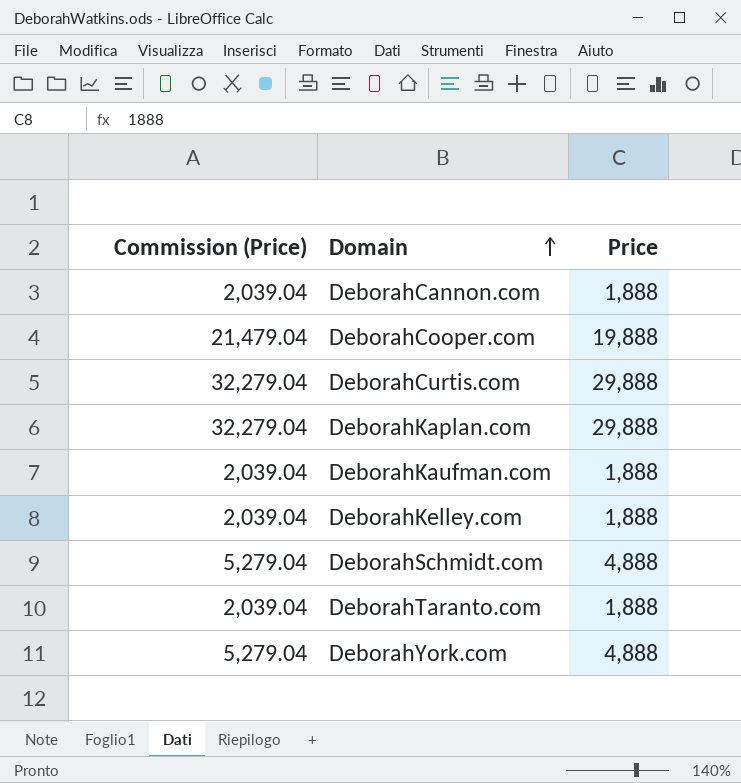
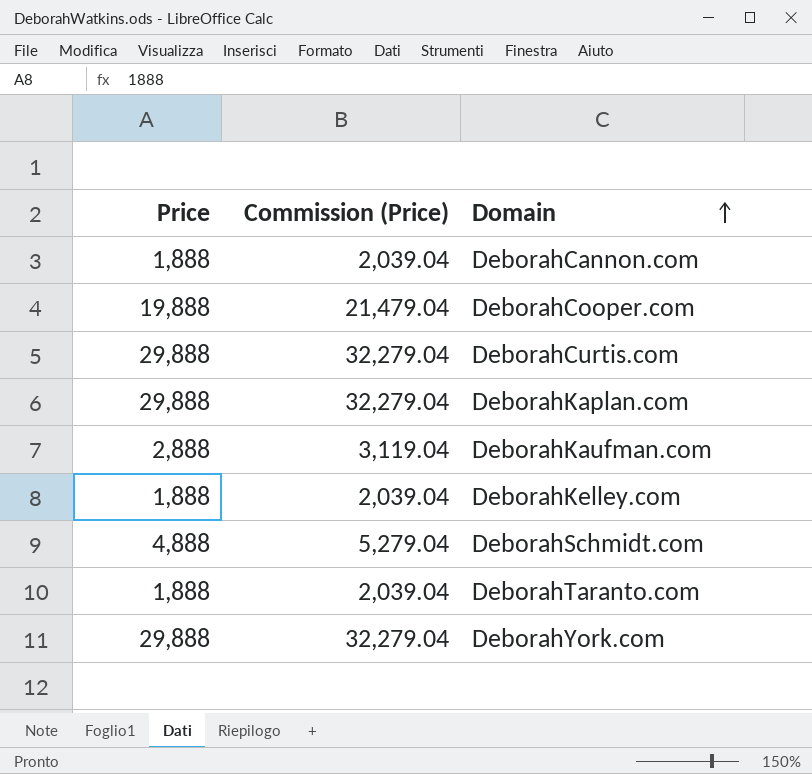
column Price | position: 3 -> 1
DeborahKaufman.com | Price: 1,888 -> 2,888
DeborahKaufman.com | Commission (Price): 2,039.04 -> 3,119.04
DeborahYork.com | Price: 4,888 -> 29,888
DeborahYork.com | Commission (Price): 5,279.04 -> 32,279.04

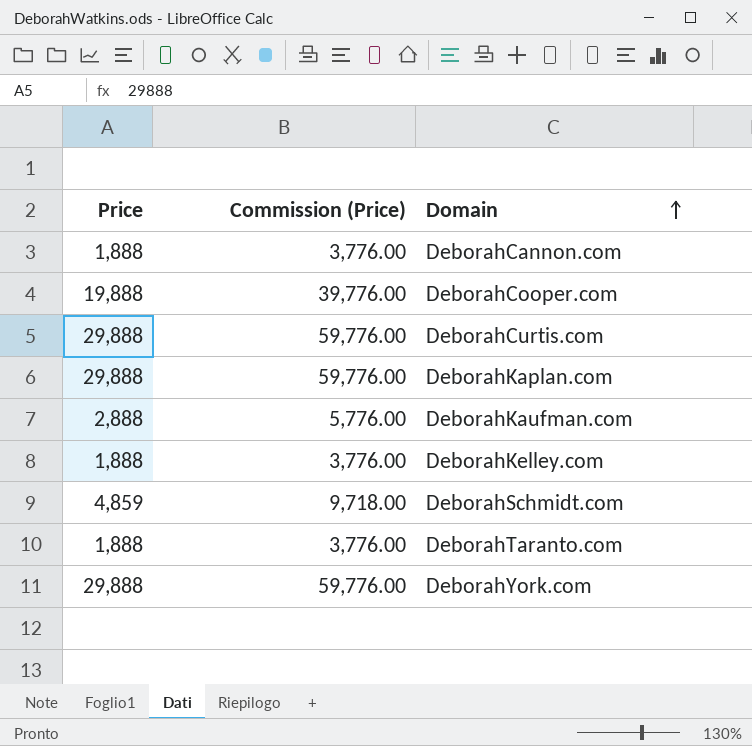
column Commission (Price) | formula: [Price] * 1.08 -> [Price] * 2
DeborahSchmidt.com | Price: 4,888 -> 4,859

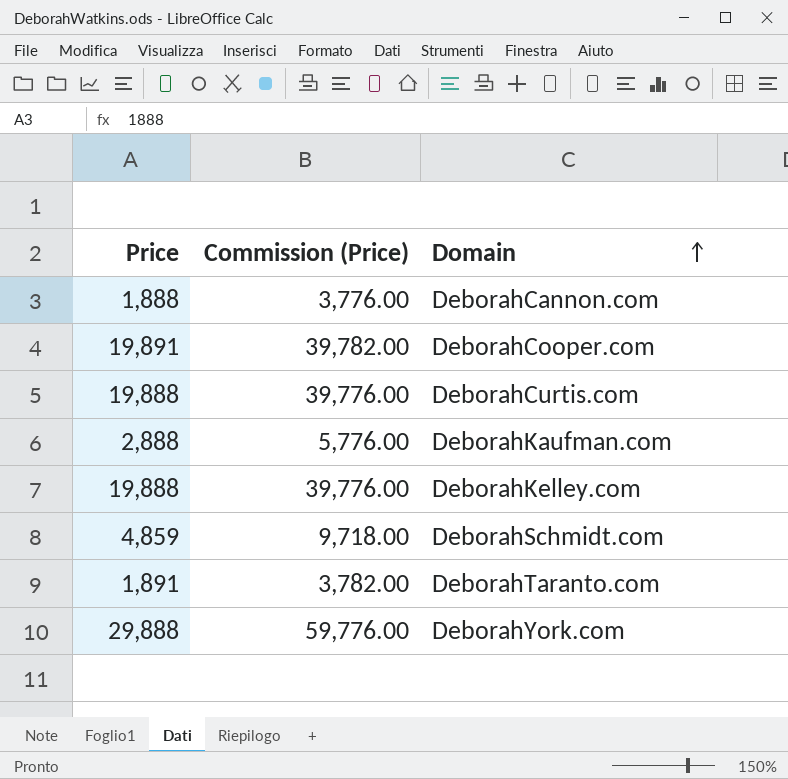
row DeborahKaplan.com: 29,888 | 59,776.00 -> none
DeborahCooper.com | Price: 19,888 -> 19,891
DeborahCooper.com | Commission (Price): 39,776.00 -> 39,782.00
DeborahCurtis.com | Price: 29,888 -> 19,888
DeborahCurtis.com | Commission (Price): 59,776.00 -> 39,776.00
DeborahKelley.com | Price: 1,888 -> 19,888
DeborahKelley.com | Commission (Price): 3,776.00 -> 39,776.00
DeborahTaranto.com | Price: 1,888 -> 1,891
DeborahTaranto.com | Commission (Price): 3,776.00 -> 3,782.00

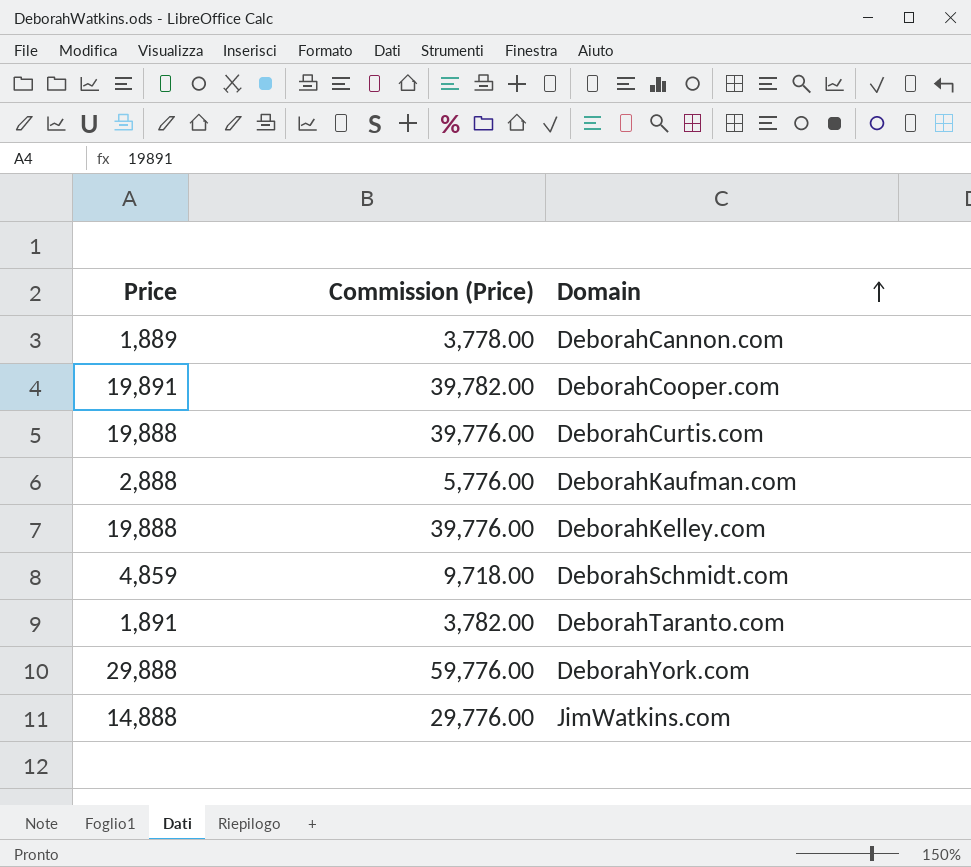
DeborahCannon.com | Price: 1,888 -> 1,889
DeborahCannon.com | Commission (Price): 3,776.00 -> 3,778.00
row JimWatkins.com: none -> 14,888 | 29,776.00

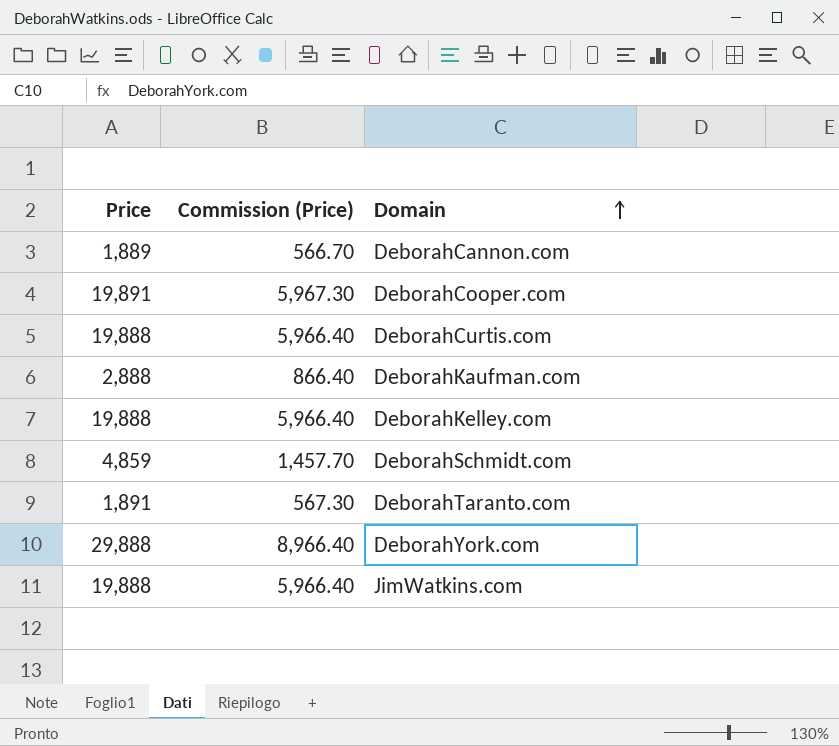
column Commission (Price) | formula: [Price] * 2 -> [Price] * 0.3
JimWatkins.com | Price: 14,888 -> 19,888

